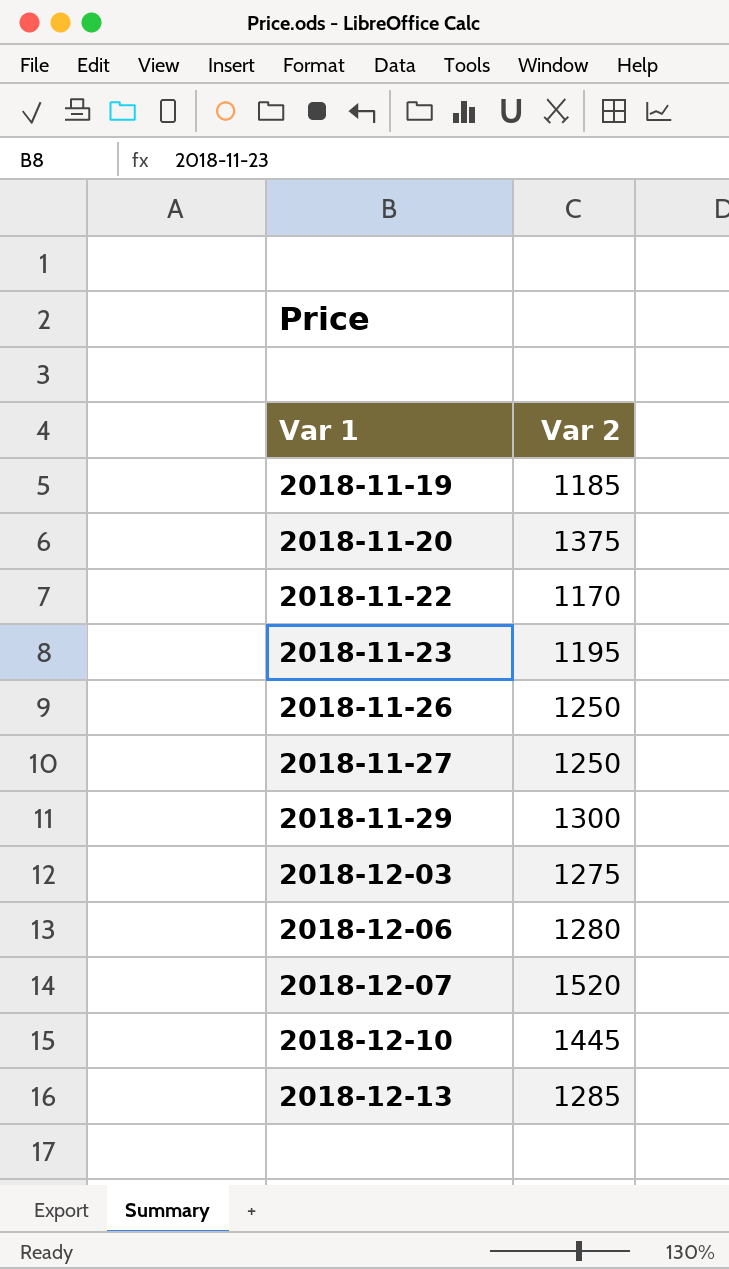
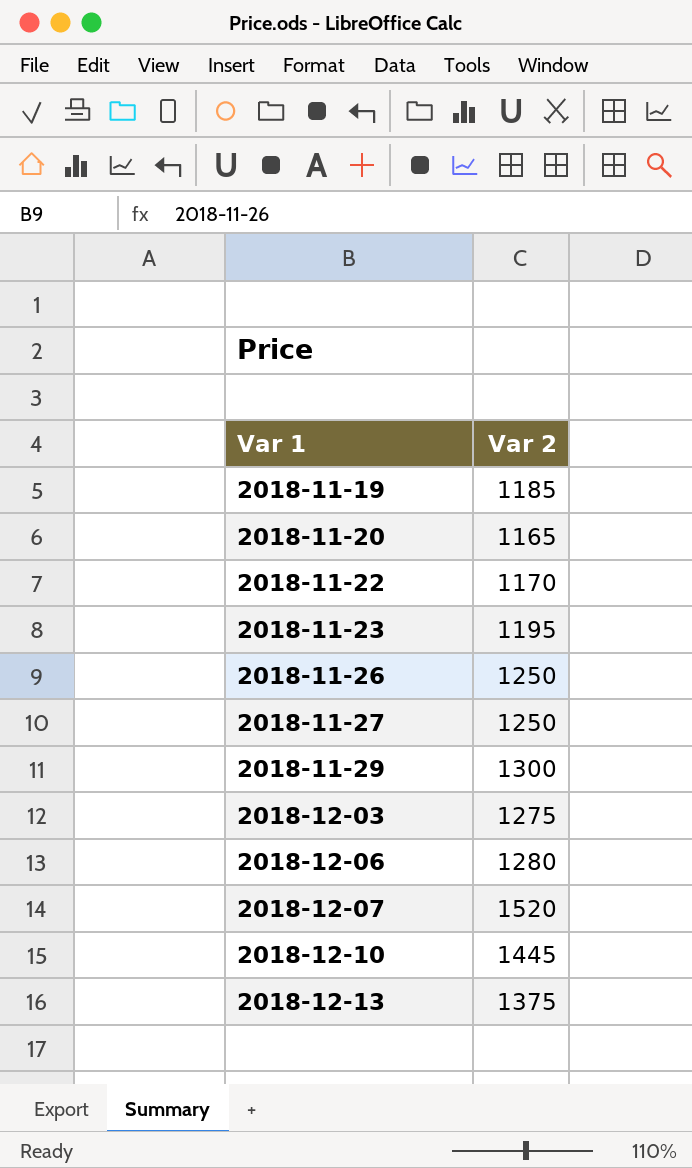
2018-11-20 | Var 2: 1375 -> 1165
2018-12-13 | Var 2: 1285 -> 1375

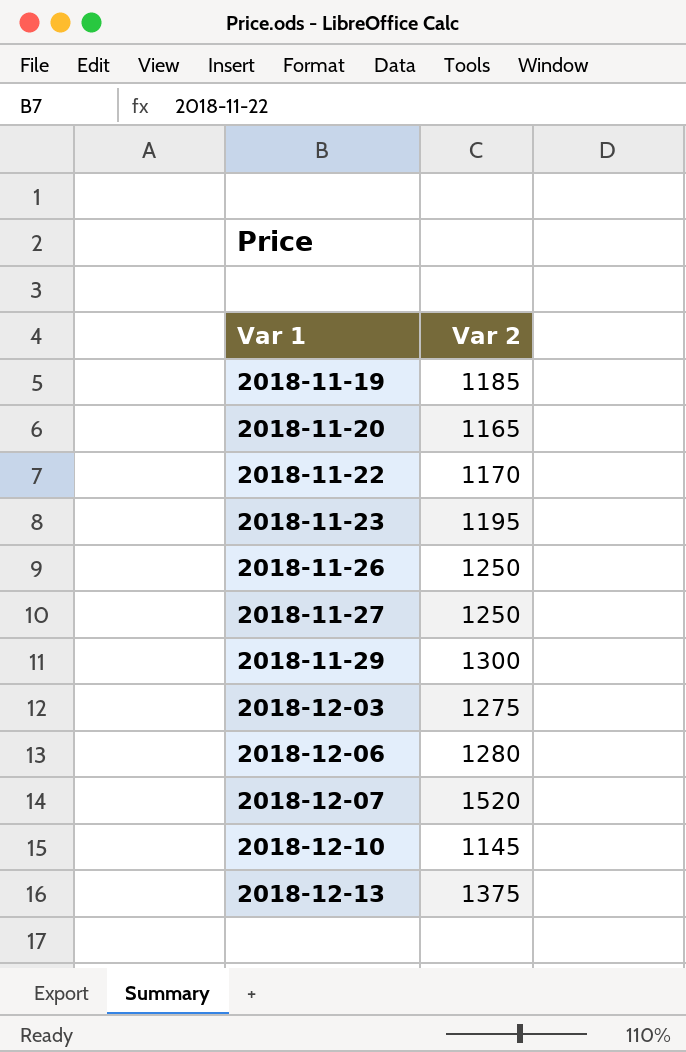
2018-12-10 | Var 2: 1445 -> 1145

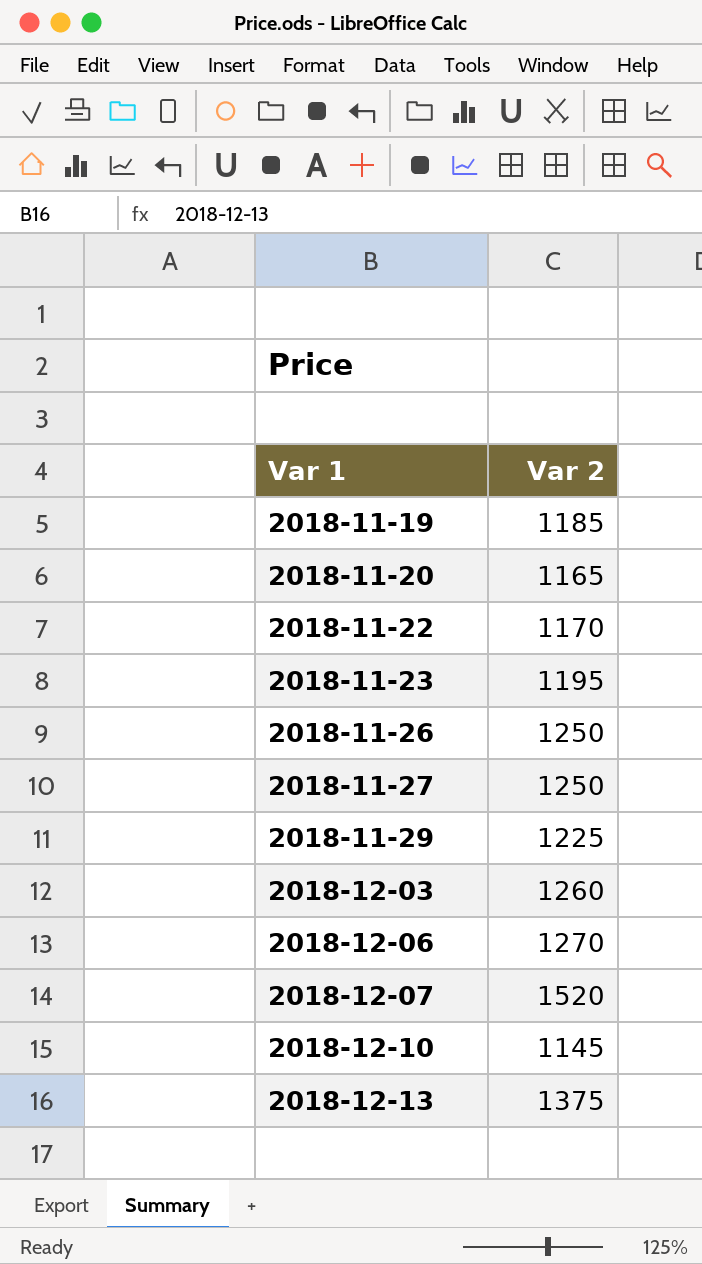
2018-11-29 | Var 2: 1300 -> 1225
2018-12-03 | Var 2: 1275 -> 1260
2018-12-06 | Var 2: 1280 -> 1270

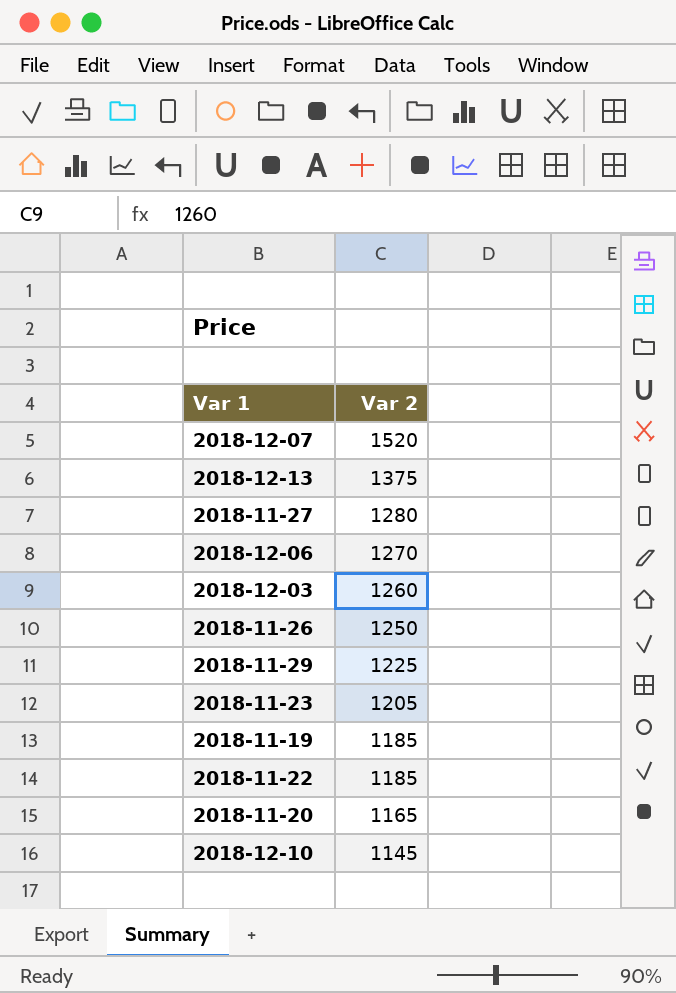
row order: Var 1 ascending -> Var 2 descending
2018-11-27 | Var 2: 1250 -> 1280
2018-11-23 | Var 2: 1195 -> 1205
2018-11-22 | Var 2: 1170 -> 1185

